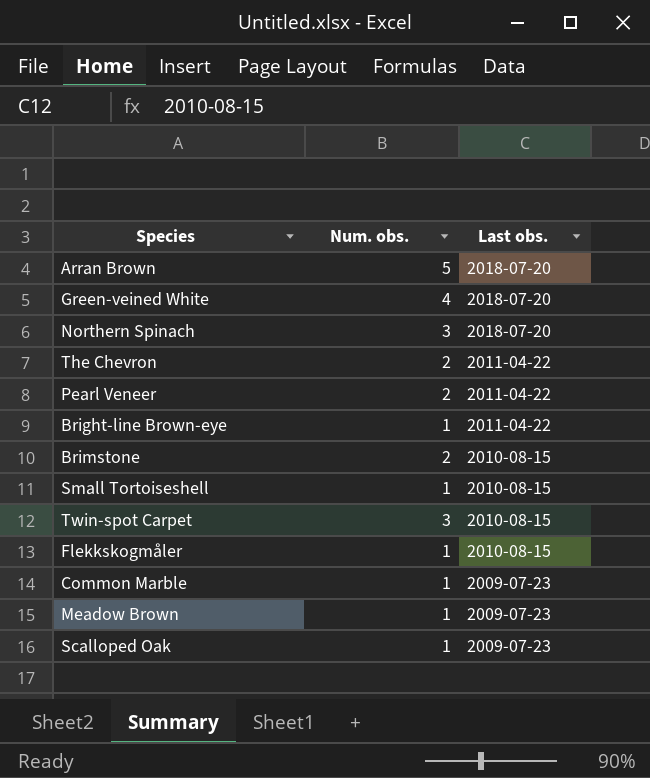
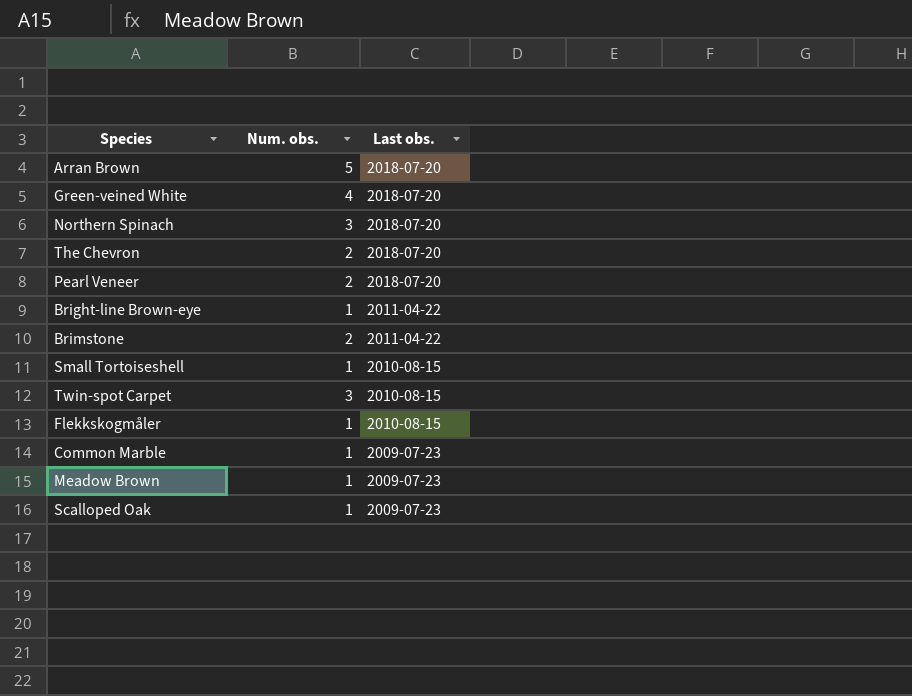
The Chevron | Last obs.: 2011-04-22 -> 2018-07-20
Pearl Veneer | Last obs.: 2011-04-22 -> 2018-07-20
Brimstone | Last obs.: 2010-08-15 -> 2011-04-22

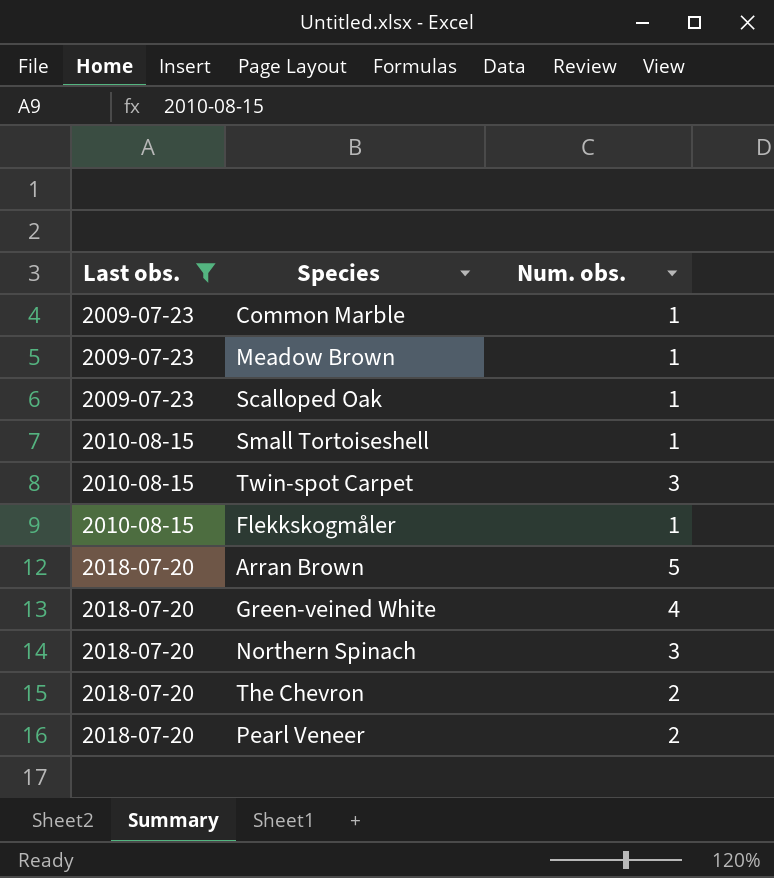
filter: none -> Last obs. != 2011-04-22
row order: Last obs. descending -> Last obs. ascending
column Last obs. | position: 3 -> 1

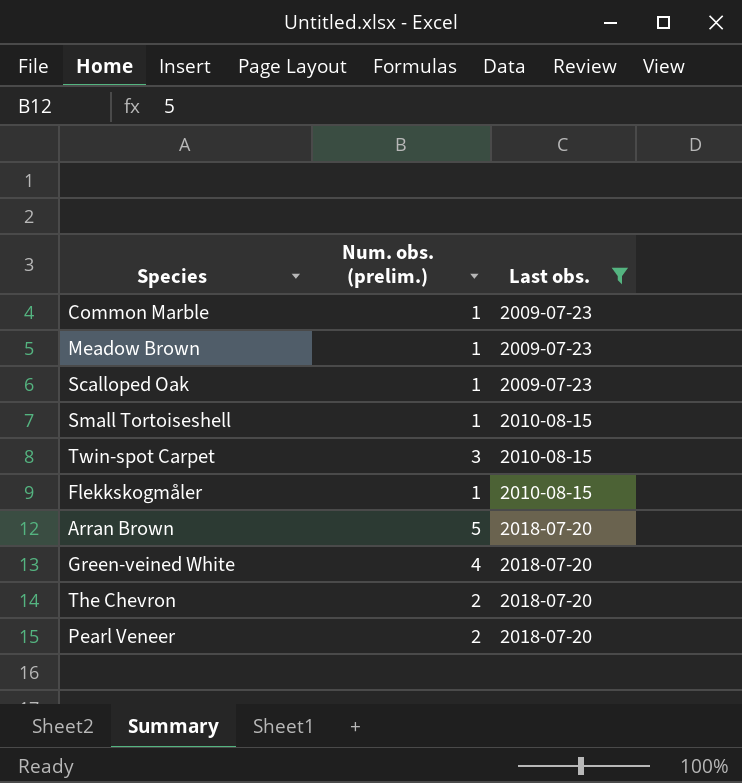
column name: Num. obs. -> Num. obs. (prelim.)
column Last obs. | position: 1 -> 3
row Northern Spinach: 2018-07-20 | 3 -> none

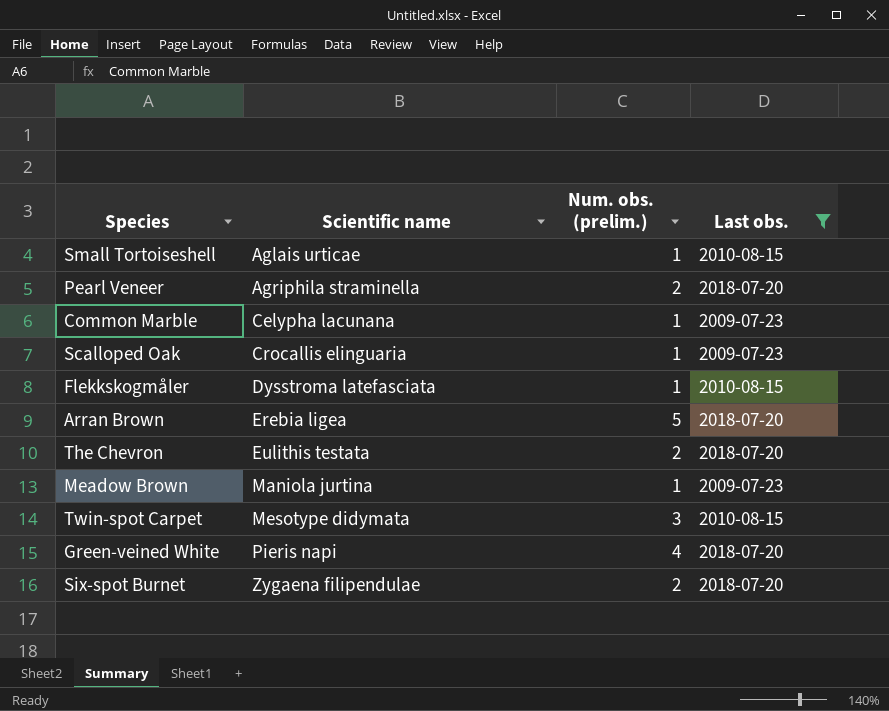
row order: Last obs. ascending -> Scientific name ascending
column Scientific name | position: none -> 2
row Six-spot Burnet: none -> Zygaena filipendulae | 2 | 2018-07-20

